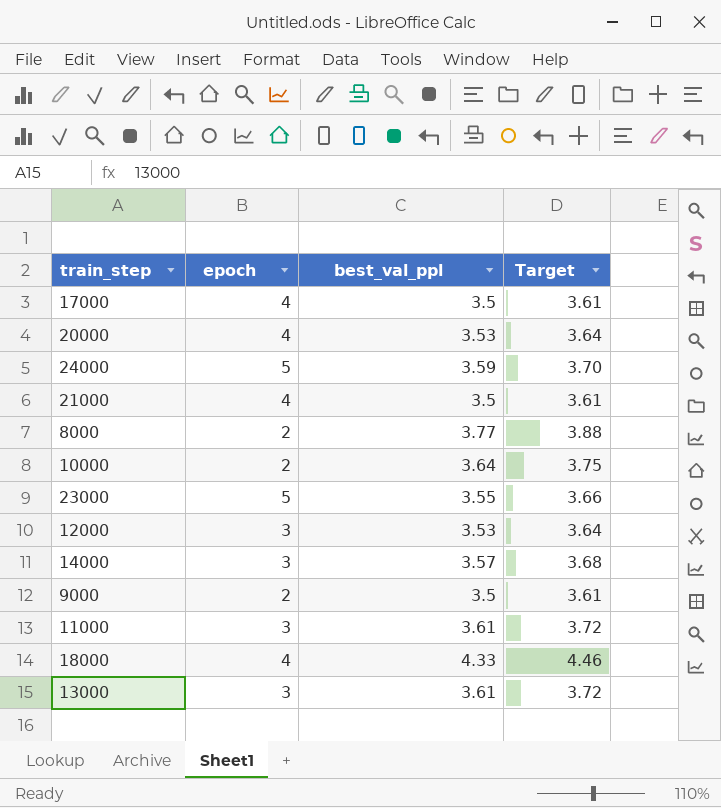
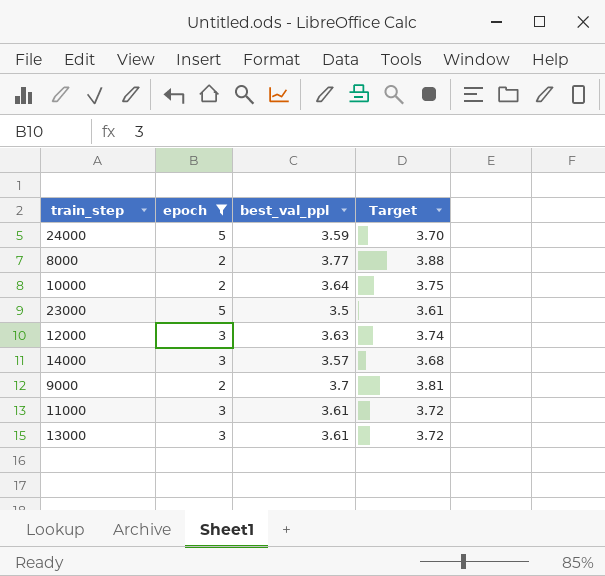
filter: none -> epoch != 4
23000 | best_val_ppl: 3.55 -> 3.5
23000 | Target: 3.66 -> 3.61
12000 | best_val_ppl: 3.53 -> 3.63
12000 | Target: 3.64 -> 3.74
9000 | best_val_ppl: 3.5 -> 3.7
9000 | Target: 3.61 -> 3.81

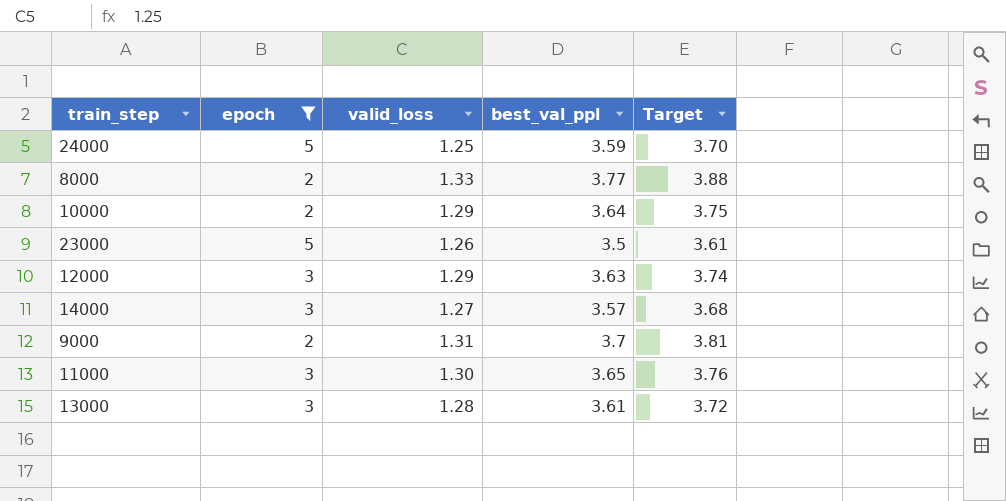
column valid_loss | position: none -> 3
11000 | best_val_ppl: 3.61 -> 3.65
11000 | Target: 3.72 -> 3.76

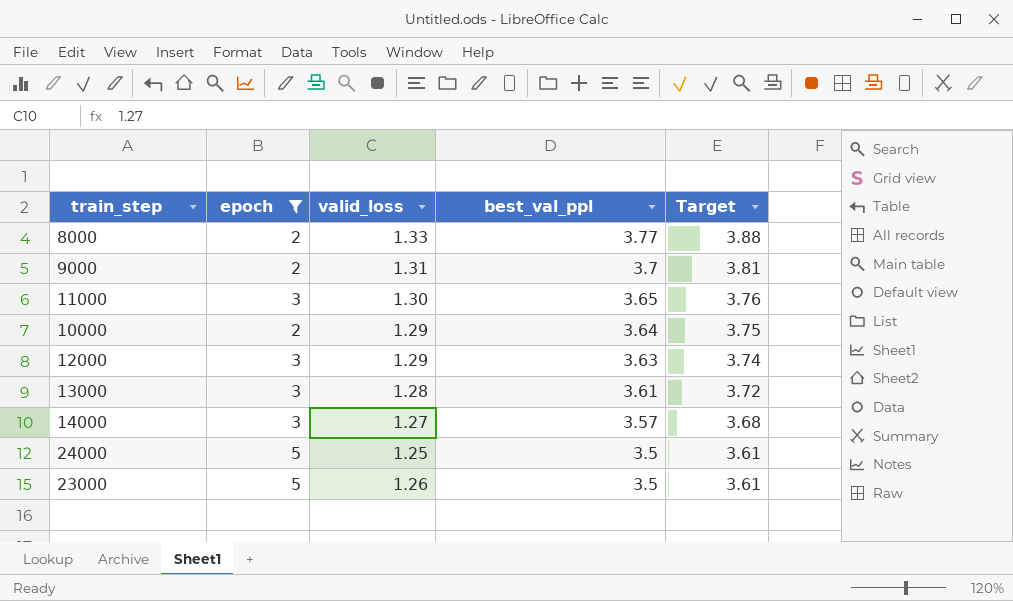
row order: none -> best_val_ppl descending
24000 | best_val_ppl: 3.59 -> 3.5
24000 | Target: 3.70 -> 3.61

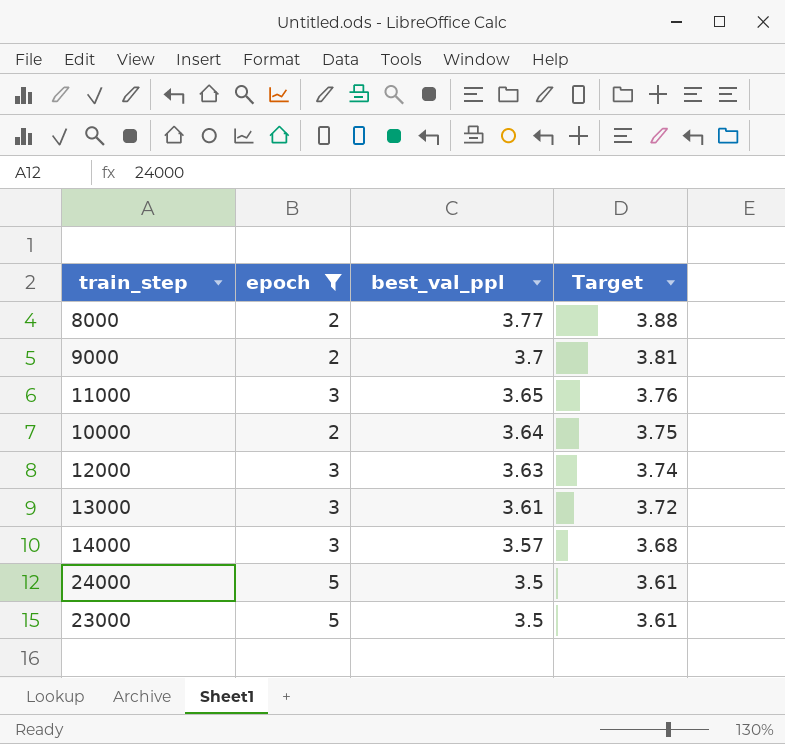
column valid_loss | position: 3 -> none

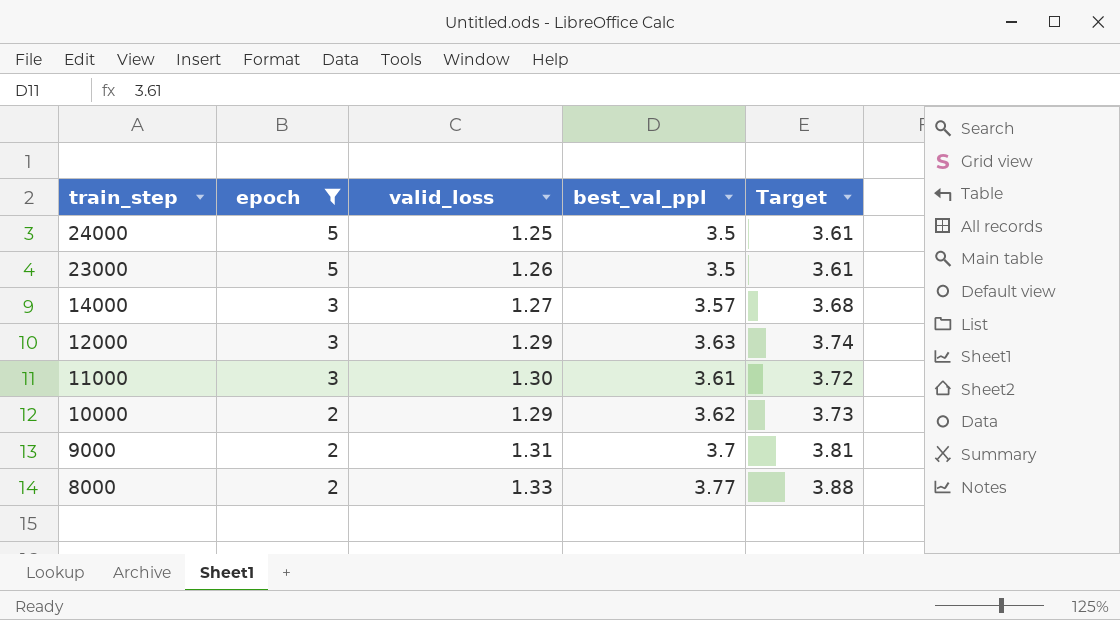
row order: best_val_ppl descending -> train_step descending
column valid_loss | position: none -> 3
row 13000: 3 | 3.61 | 3.72 -> none
11000 | best_val_ppl: 3.65 -> 3.61
11000 | Target: 3.76 -> 3.72
10000 | best_val_ppl: 3.64 -> 3.62
10000 | Target: 3.75 -> 3.73

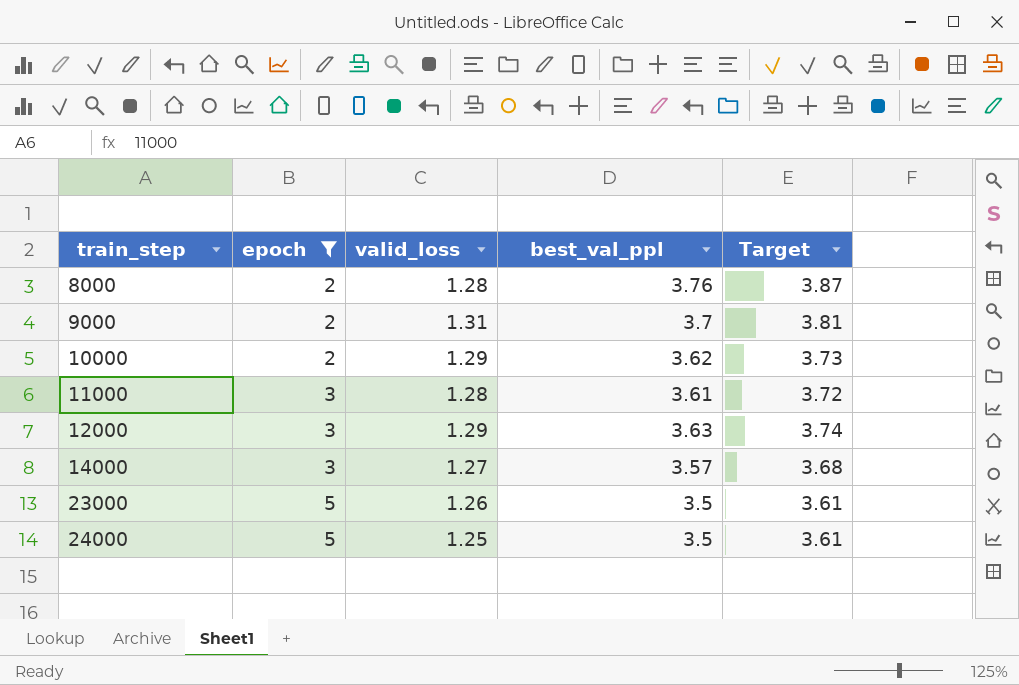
row order: train_step descending -> train_step ascending
8000 | valid_loss: 1.33 -> 1.28
8000 | best_val_ppl: 3.77 -> 3.76
8000 | Target: 3.88 -> 3.87
11000 | valid_loss: 1.30 -> 1.28

